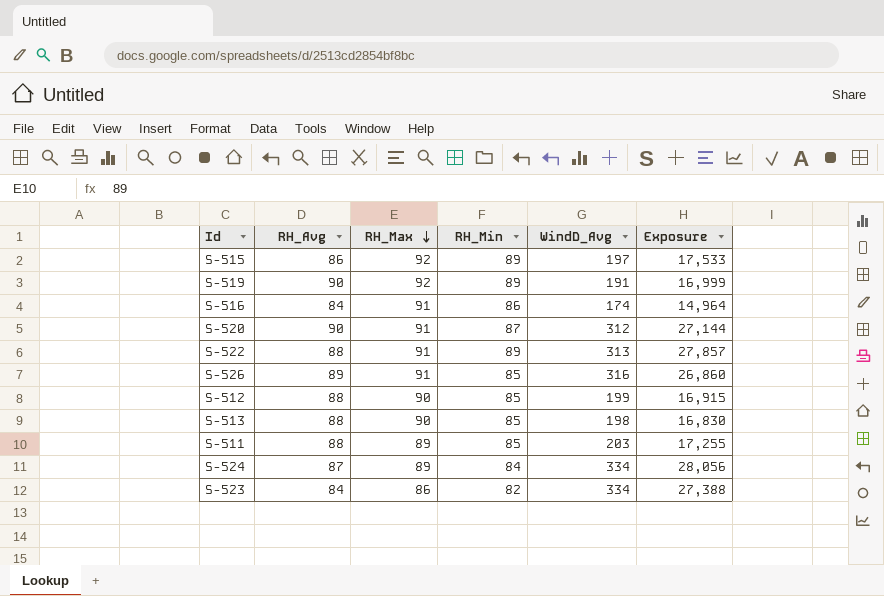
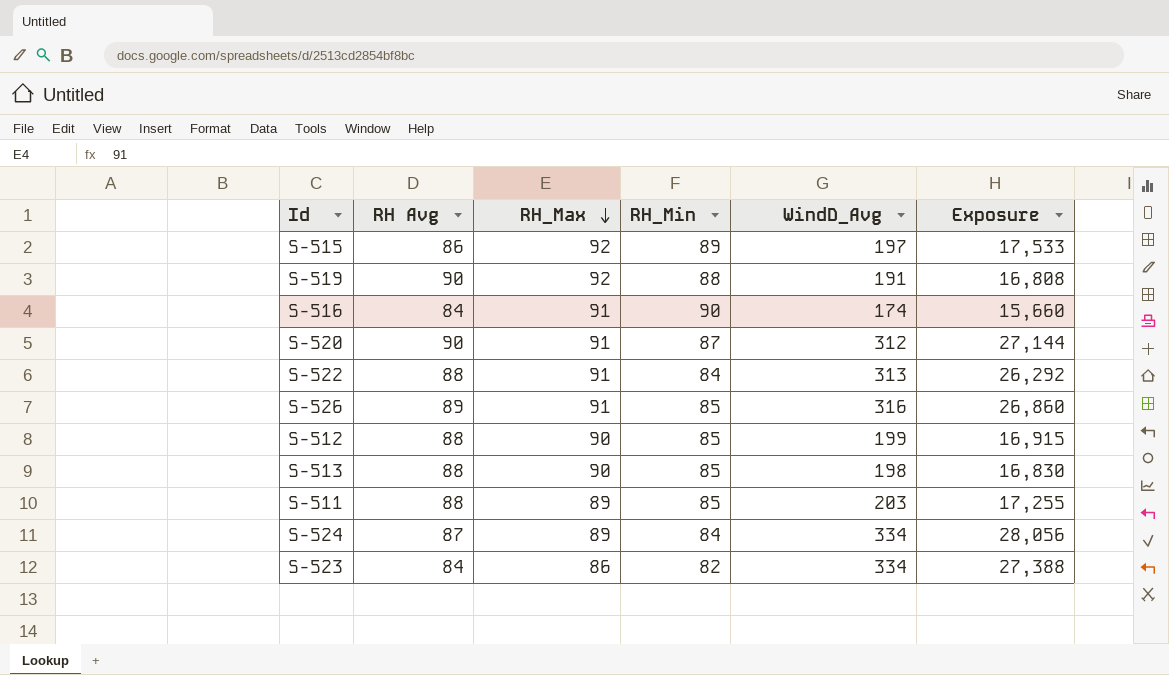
column name: RH_Avg -> RH Avg
S-519 | RH_Min: 89 -> 88
S-519 | Exposure: 16,999 -> 16,808
S-516 | RH_Min: 86 -> 90
S-516 | Exposure: 14,964 -> 15,660
S-522 | RH_Min: 89 -> 84
S-522 | Exposure: 27,857 -> 26,292

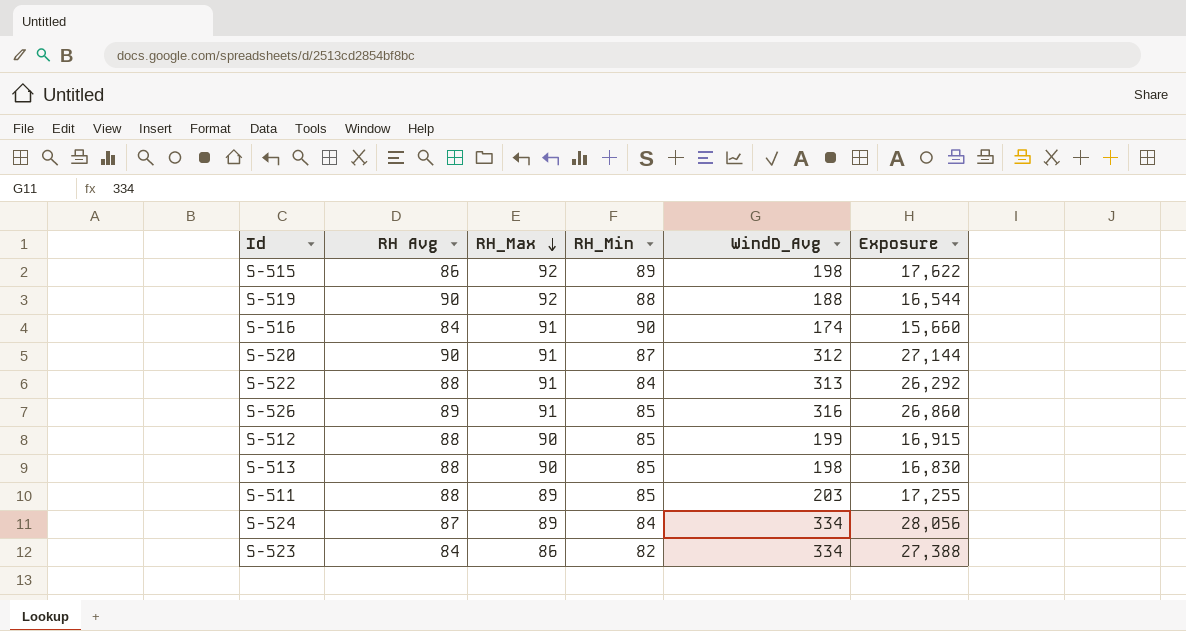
S-515 | WindD_Avg: 197 -> 198
S-515 | Exposure: 17,533 -> 17,622
S-519 | WindD_Avg: 191 -> 188
S-519 | Exposure: 16,808 -> 16,544

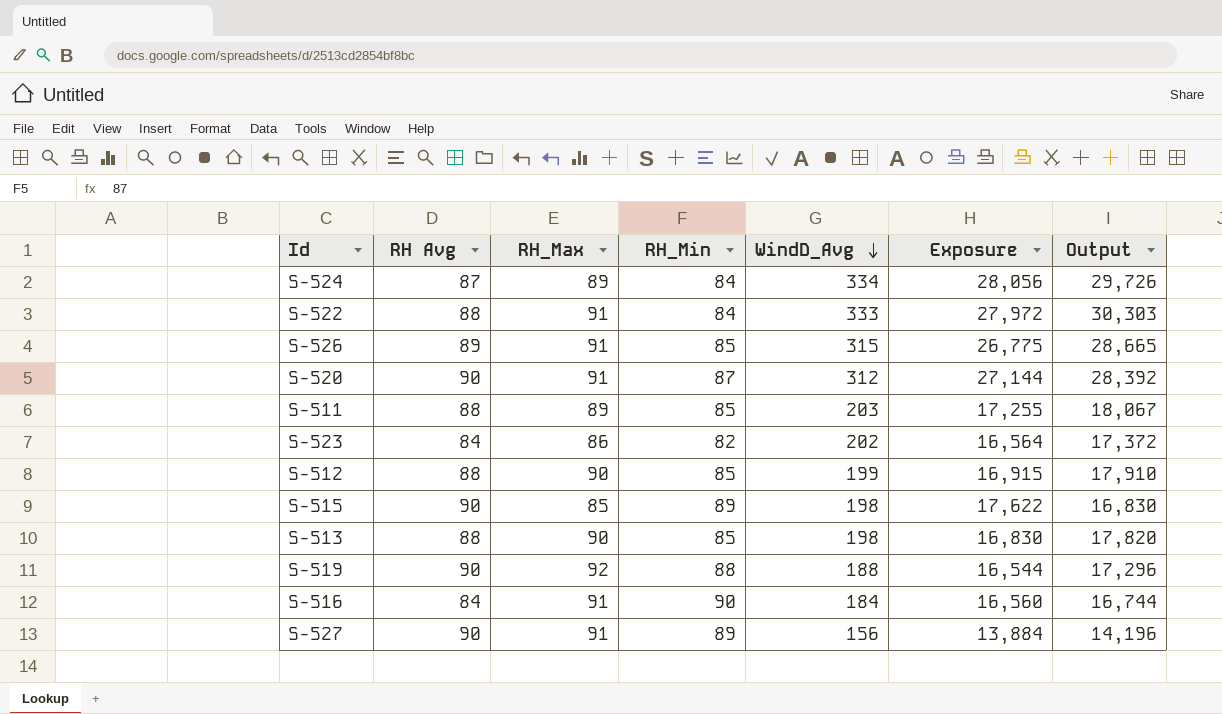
row order: RH_Max descending -> WindD_Avg descending
column Output | formula: none -> [RH_Max] * [WindD_Avg]
S-522 | WindD_Avg: 313 -> 333
S-522 | Exposure: 26,292 -> 27,972
S-526 | WindD_Avg: 316 -> 315
S-526 | Exposure: 26,860 -> 26,775
S-523 | WindD_Avg: 334 -> 202
S-523 | Exposure: 27,388 -> 16,564
S-515 | RH Avg: 86 -> 90
S-515 | RH_Max: 92 -> 85
S-516 | WindD_Avg: 174 -> 184
S-516 | Exposure: 15,660 -> 16,560
row S-527: none -> 90 | 91 | 89 | 156 | 13,884 | 14,196

